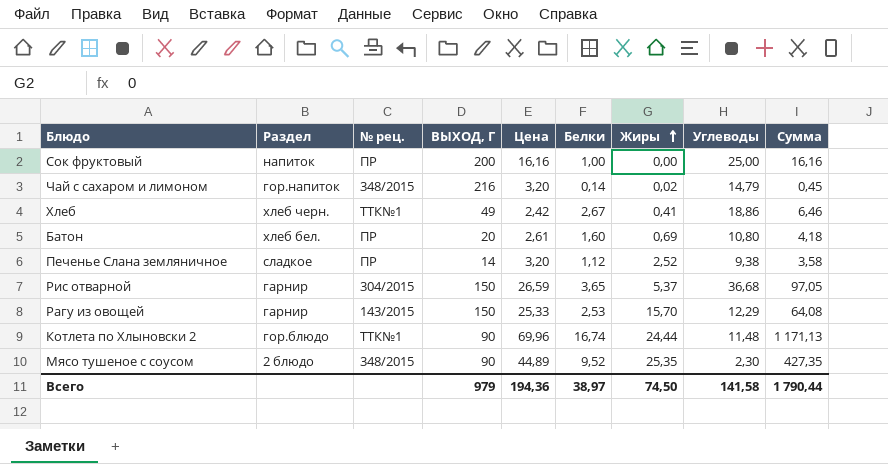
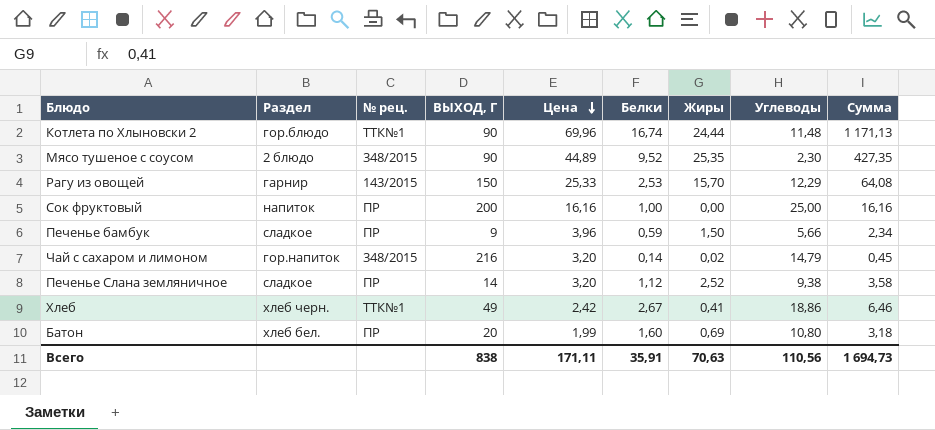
row order: Жиры ascending -> Цена descending
row Рис отварной: гарнир | 304/2015 | 150 | 26,59 | 3,65 | 5,37 | 36,68 | 97,05 -> none
row Печенье бамбук: none -> сладкое | ПР | 9 | 3,96 | 0,59 | 1,50 | 5,66 | 2,34
Батон | Цена: 2,61 -> 1,99
Батон | Сумма: 4,18 -> 3,18
Всего | ВЫХОД, Г: 979 -> 838
Всего | Цена: 194,36 -> 171,11
Всего | Белки: 38,97 -> 35,91
Всего | Жиры: 74,50 -> 70,63
Всего | Углеводы: 141,58 -> 110,56
Всего | Сумма: 1 790,44 -> 1 694,73

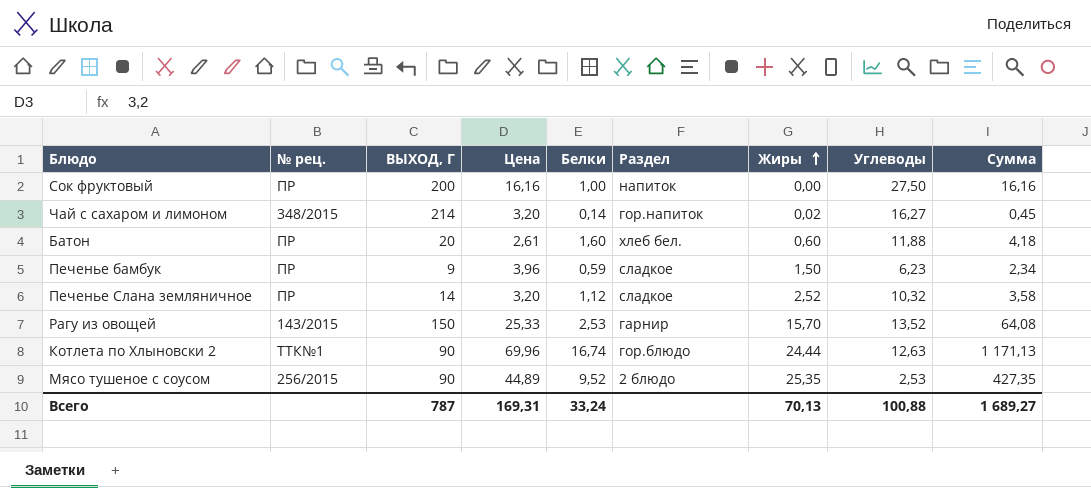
row order: Цена descending -> Жиры ascending
column Раздел | position: 2 -> 6
row Хлеб: хлеб черн. | ТТК№1 | 49 | 2,42 | 2,67 | 0,41 | 18,86 | 6,46 -> none
Сок фруктовый | Углеводы: 25,00 -> 27,50
Чай с сахаром и лимоном | ВЫХОД, Г: 216 -> 214
Чай с сахаром и лимоном | Углеводы: 14,79 -> 16,27
Батон | Цена: 1,99 -> 2,61
Батон | Жиры: 0,69 -> 0,60
Батон | Углеводы: 10,80 -> 11,88
Батон | Сумма: 3,18 -> 4,18
Печенье бамбук | Углеводы: 5,66 -> 6,23
Печенье Слана земляничное | Углеводы: 9,38 -> 10,32
Рагу из овощей | Углеводы: 12,29 -> 13,52
Котлета по Хлыновски 2 | Углеводы: 11,48 -> 12,63
Мясо тушеное с соусом | № рец.: 348/2015 -> 256/2015
Мясо тушеное с соусом | Углеводы: 2,30 -> 2,53
Всего | ВЫХОД, Г: 838 -> 787
Всего | Цена: 171,11 -> 169,31
Всего | Белки: 35,91 -> 33,24
Всего | Жиры: 70,63 -> 70,13
Всего | Углеводы: 110,56 -> 100,88
Всего | Сумма: 1 694,73 -> 1 689,27

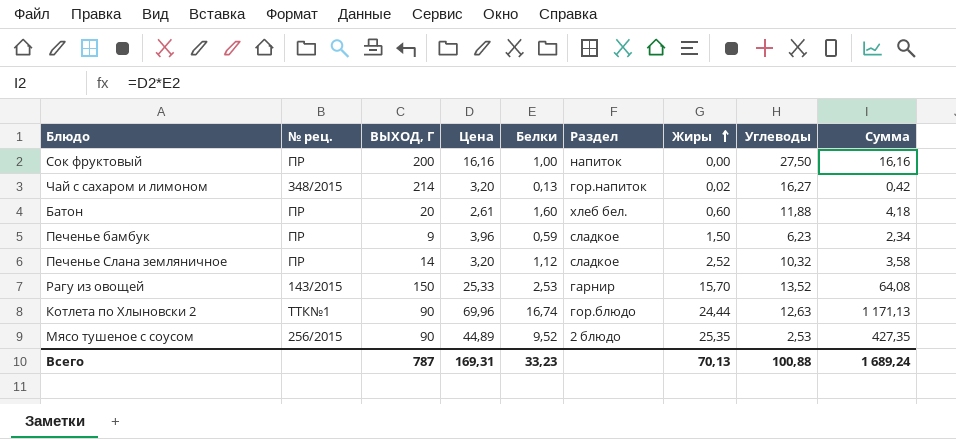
Чай с сахаром и лимоном | Белки: 0,14 -> 0,13
Чай с сахаром и лимоном | Сумма: 0,45 -> 0,42
Всего | Белки: 33,24 -> 33,23
Всего | Сумма: 1 689,27 -> 1 689,24

